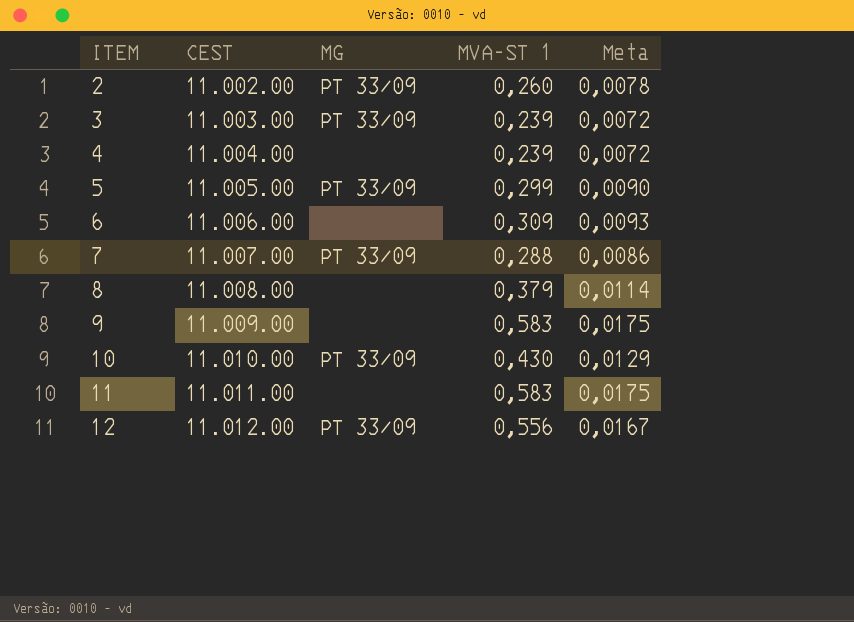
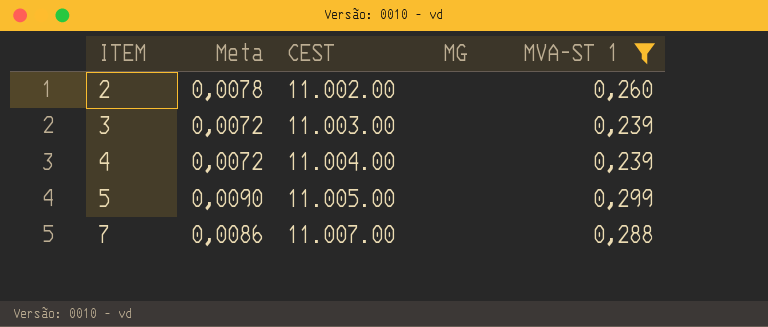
filter: none -> MVA-ST 1 <= 0,299
column Meta | position: 5 -> 2
2 | MG: PT 33/09 -> none
3 | MG: PT 33/09 -> none
5 | MG: PT 33/09 -> none
7 | MG: PT 33/09 -> none

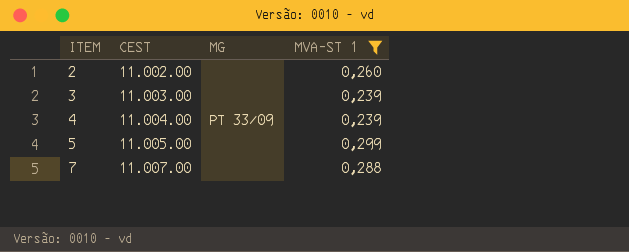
column Meta | formula: [MVA-ST 1] * 0,03 -> none
4 | MG: none -> PT 33/09

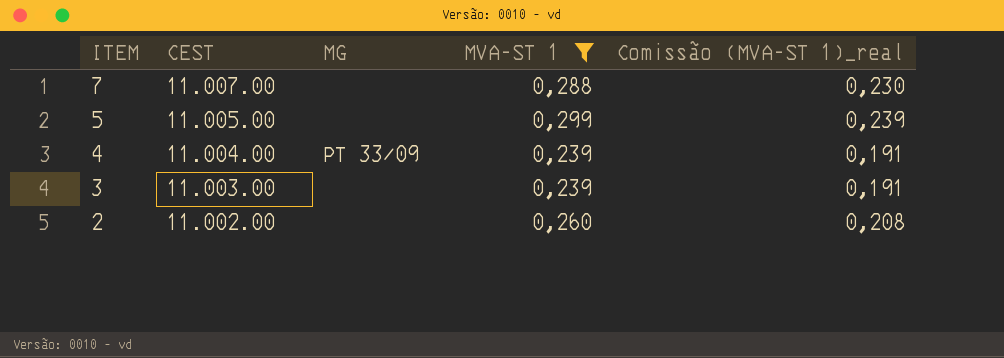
row order: ITEM ascending -> ITEM descending
column Comissão (MVA-ST 1)_real | formula: none -> [MVA-ST 1] * 0,8

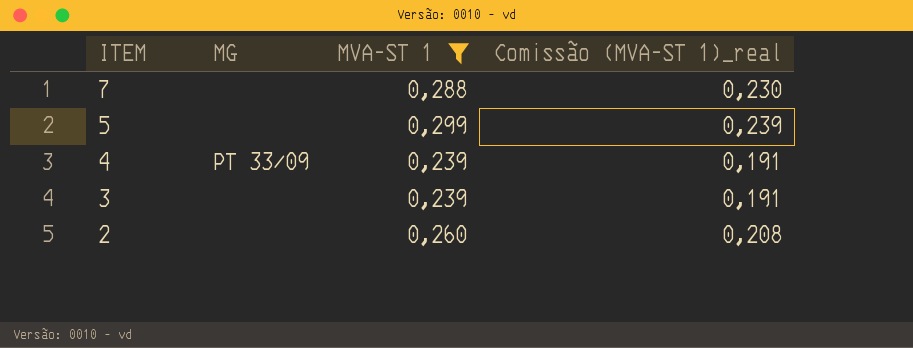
column CEST | position: 2 -> none

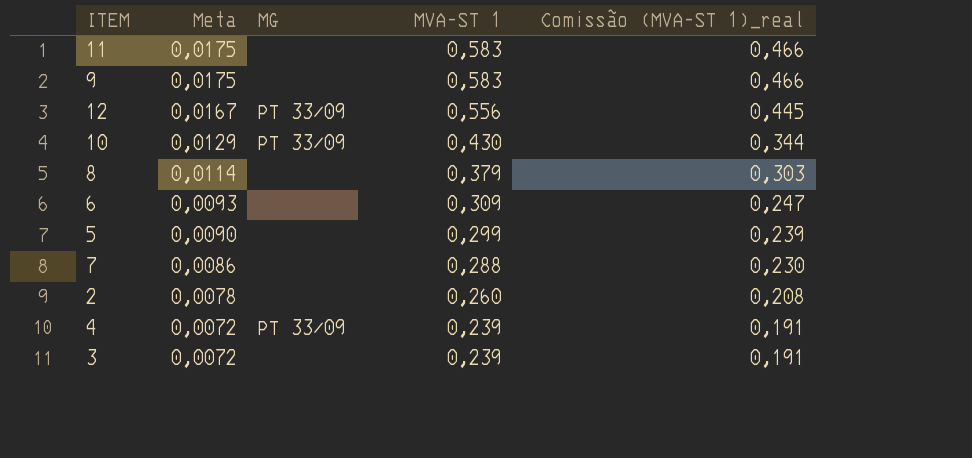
filter: MVA-ST 1 <= 0,299 -> none
row order: ITEM descending -> Meta descending
column Meta | formula: none -> [MVA-ST 1] * 0,03

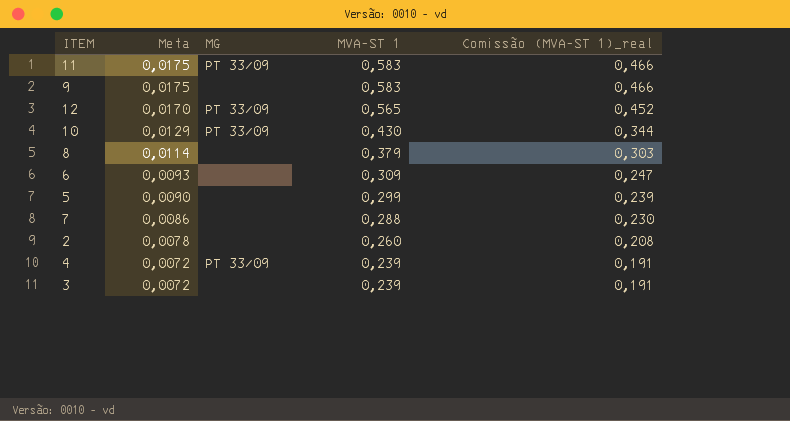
11 | MG: none -> PT 33/09
12 | Meta: 0,0167 -> 0,0170
12 | MVA-ST 1: 0,556 -> 0,565
12 | Comissão (MVA-ST 1)_real: 0,445 -> 0,452

